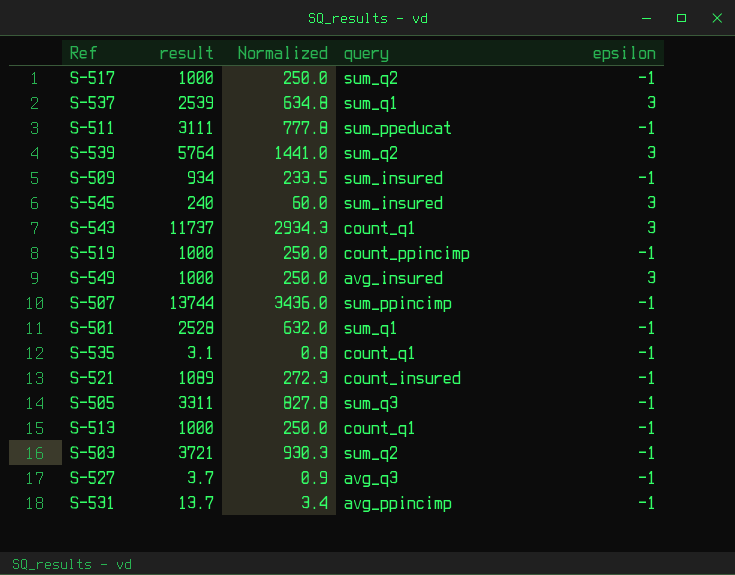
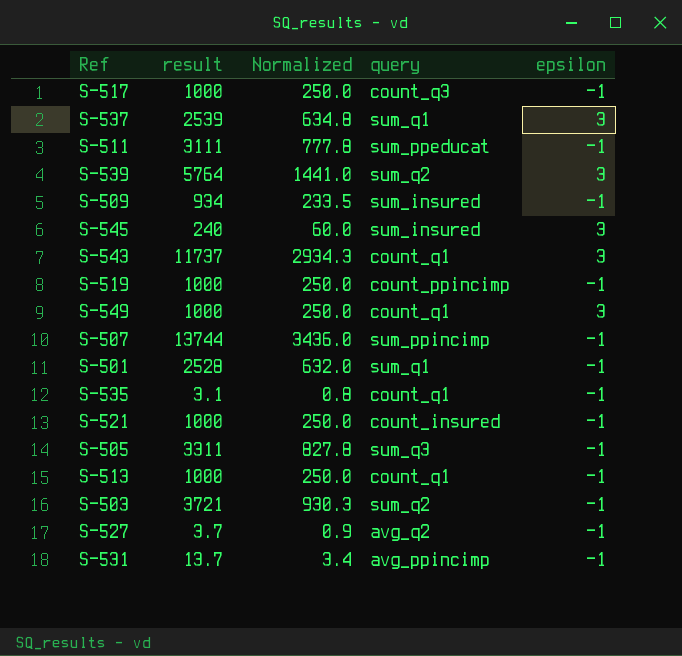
S-517 | query: sum_q2 -> count_q3
S-549 | query: avg_insured -> count_q1
S-521 | result: 1089 -> 1000
S-521 | Normalized: 272.3 -> 250.0
S-527 | query: avg_q3 -> avg_q2

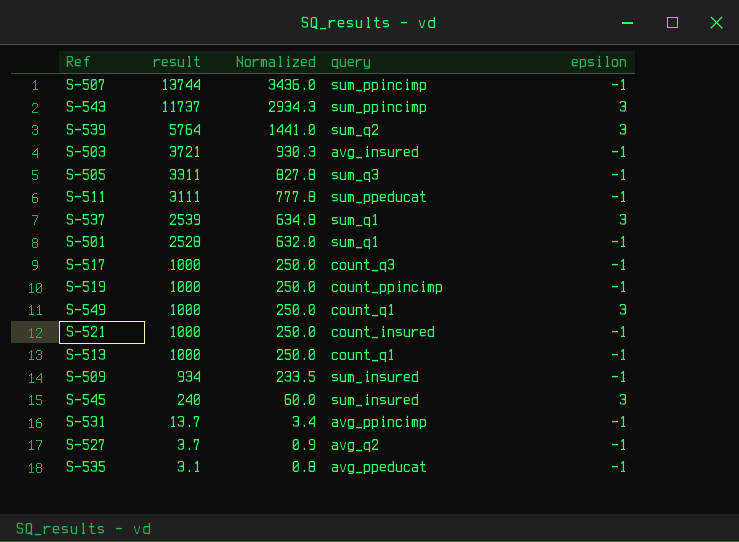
row order: none -> result descending
S-543 | query: count_q1 -> sum_ppincimp
S-503 | query: sum_q2 -> avg_insured
S-535 | query: count_q1 -> avg_ppeducat

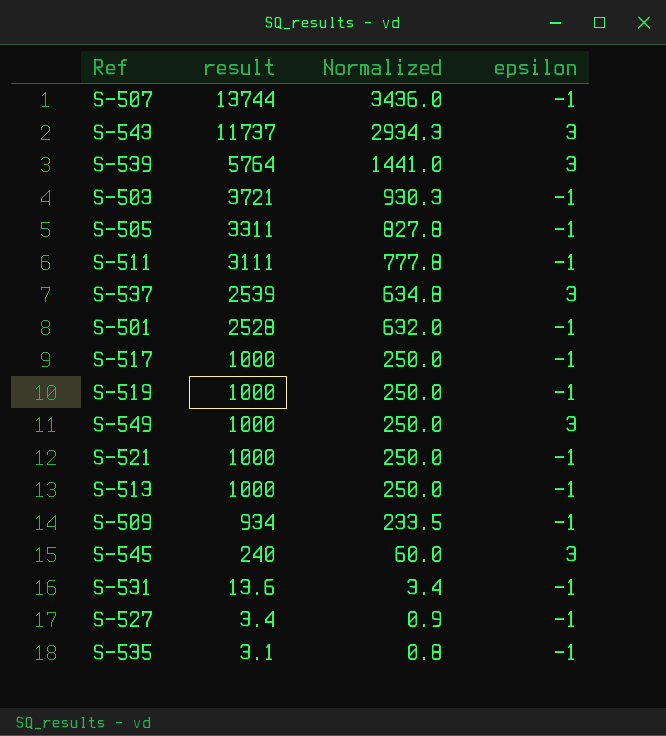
column query | position: 4 -> none
S-531 | result: 13.7 -> 13.6
S-527 | result: 3.7 -> 3.4

